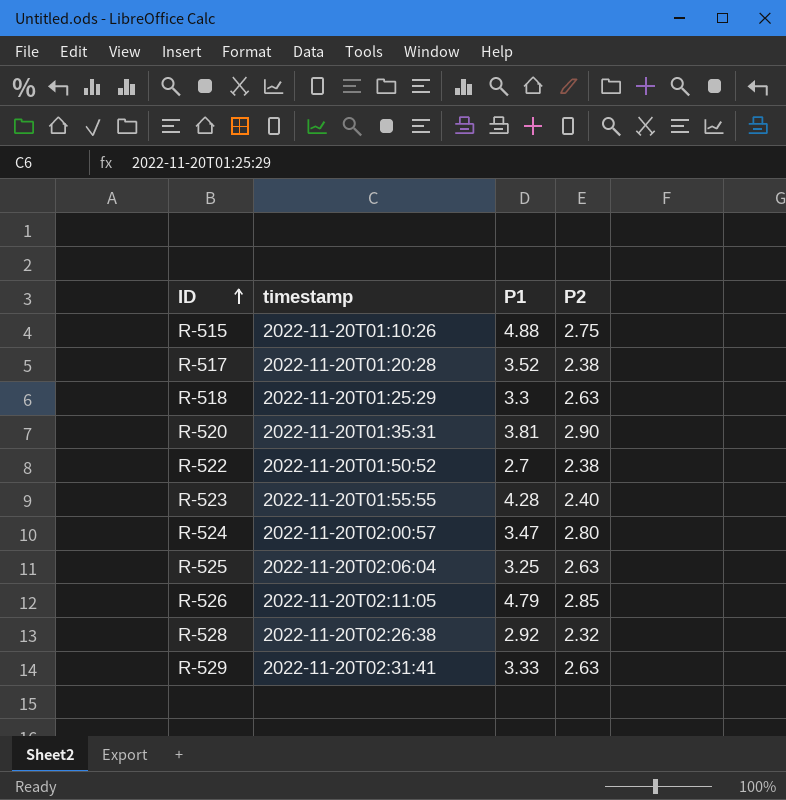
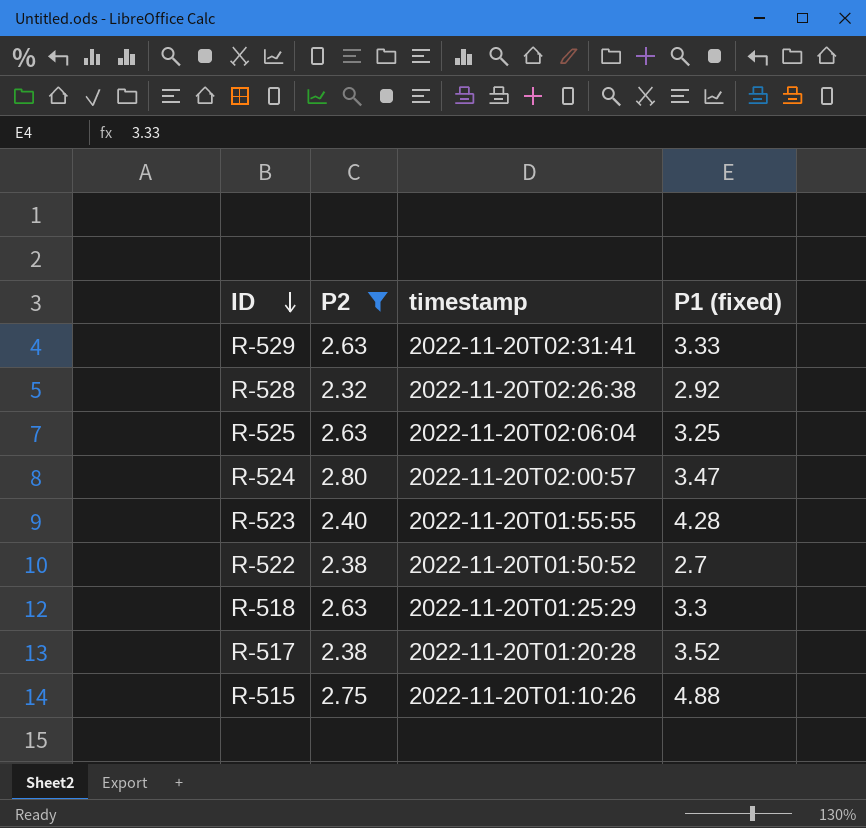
filter: none -> P2 <= 2.80
row order: ID ascending -> ID descending
column P2 | position: 4 -> 2
column name: P1 -> P1 (fixed)

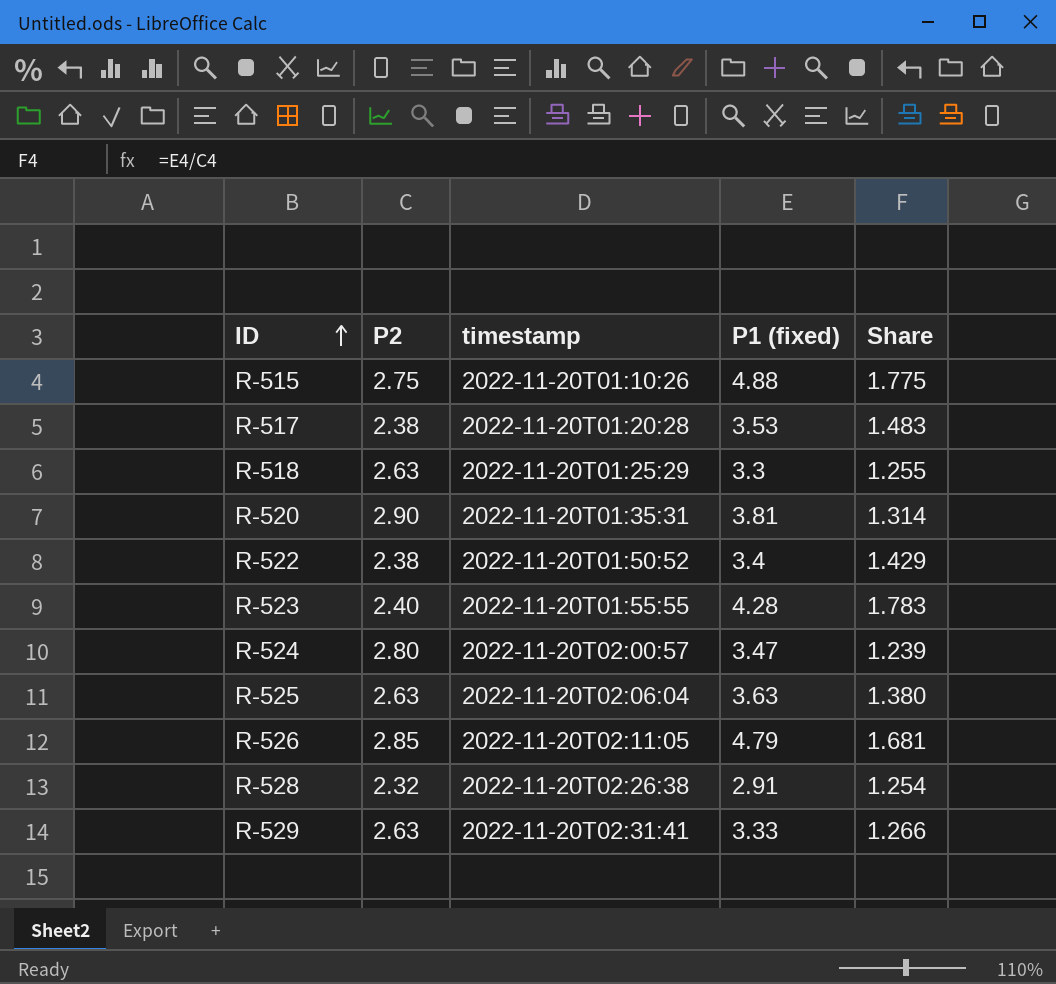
filter: P2 <= 2.80 -> none
row order: ID descending -> ID ascending
column Share | formula: none -> [P1 (fixed)] / [P2]
R-517 | P1 (fixed): 3.52 -> 3.53
R-522 | P1 (fixed): 2.7 -> 3.4
R-525 | P1 (fixed): 3.25 -> 3.63
R-528 | P1 (fixed): 2.92 -> 2.91

